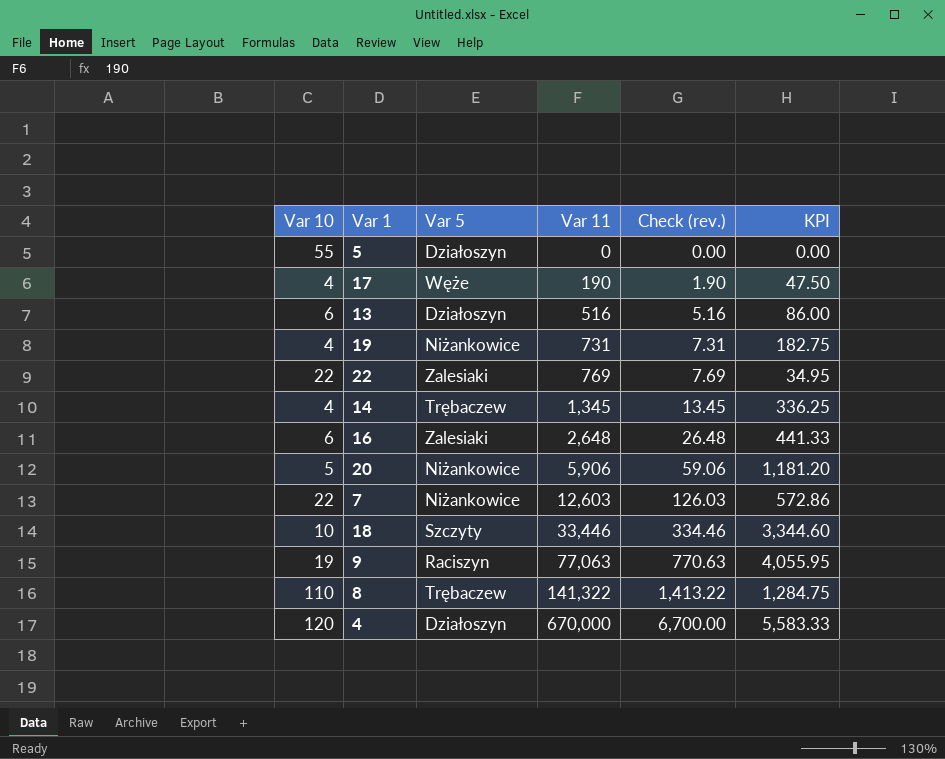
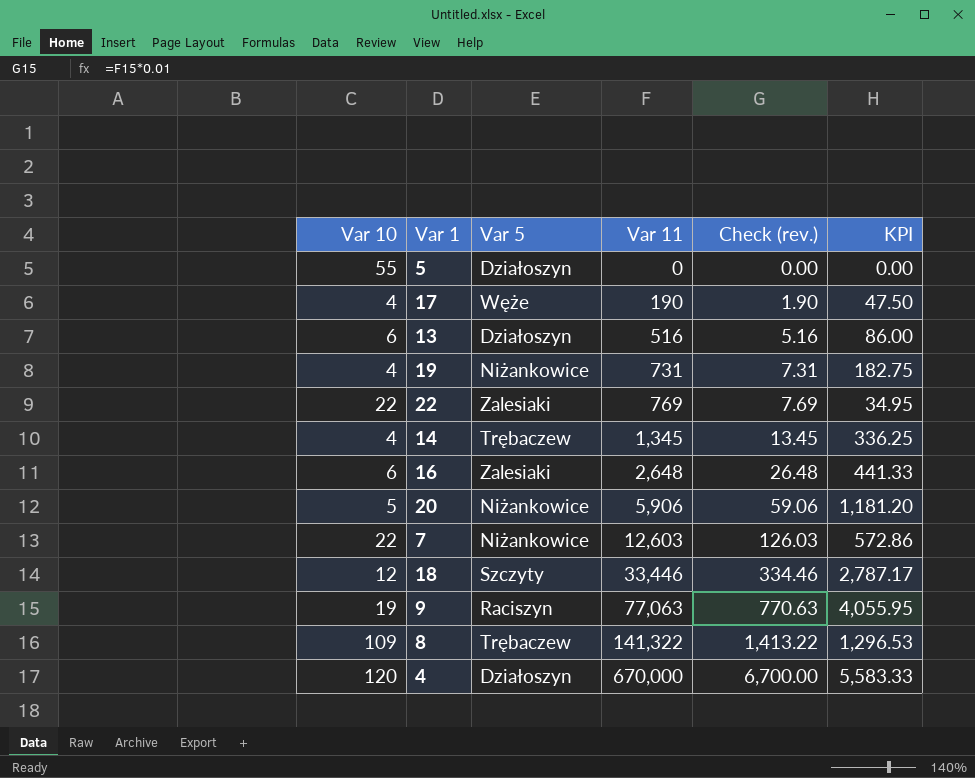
18 | Var 10: 10 -> 12
18 | KPI: 3,344.60 -> 2,787.17
8 | Var 10: 110 -> 109
8 | KPI: 1,284.75 -> 1,296.53

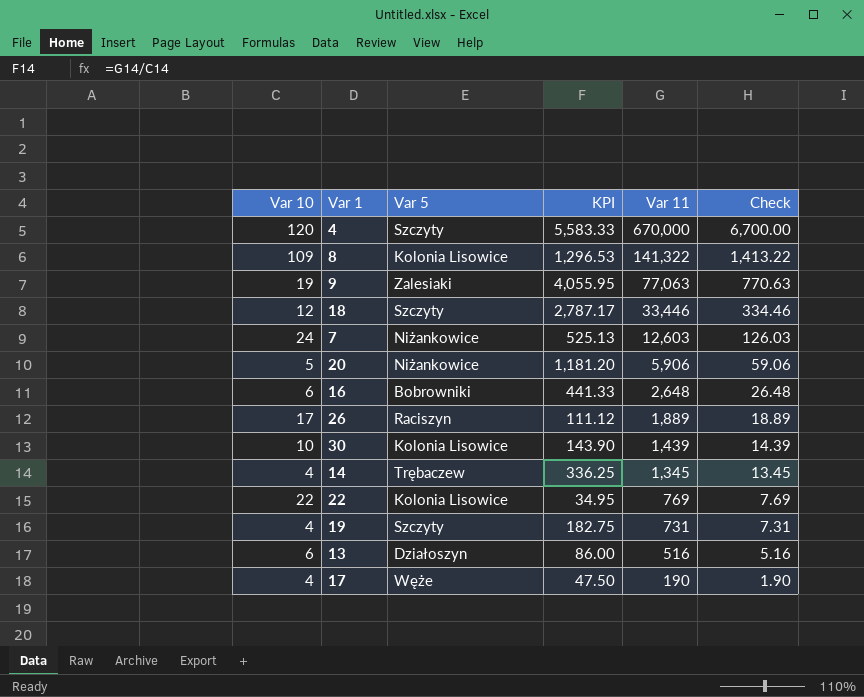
row order: Var 11 ascending -> Var 11 descending
column KPI | position: 6 -> 4
column name: Check (rev.) -> Check
row 5: 55 | Działoszyn | 0 | 0.00 | 0.00 -> none
4 | Var 5: Działoszyn -> Szczyty
8 | Var 5: Trębaczew -> Kolonia Lisowice
9 | Var 5: Raciszyn -> Zalesiaki
7 | Var 10: 22 -> 24
7 | KPI: 572.86 -> 525.13
16 | Var 5: Zalesiaki -> Bobrowniki
row 26: none -> 17 | Raciszyn | 111.12 | 1,889 | 18.89
row 30: none -> 10 | Kolonia Lisowice | 143.90 | 1,439 | 14.39
22 | Var 5: Zalesiaki -> Kolonia Lisowice
19 | Var 5: Niżankowice -> Szczyty

